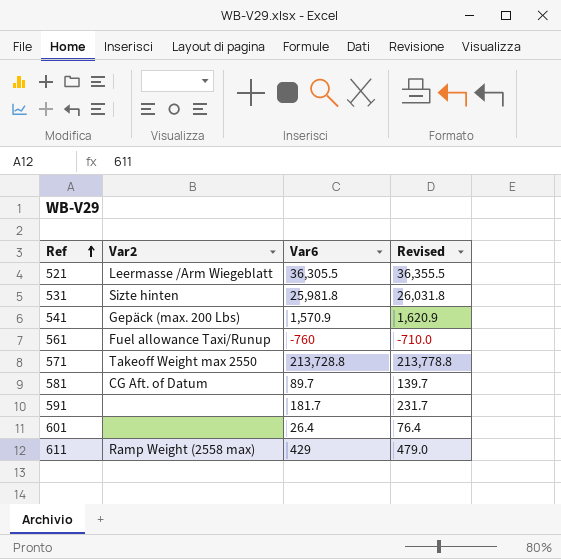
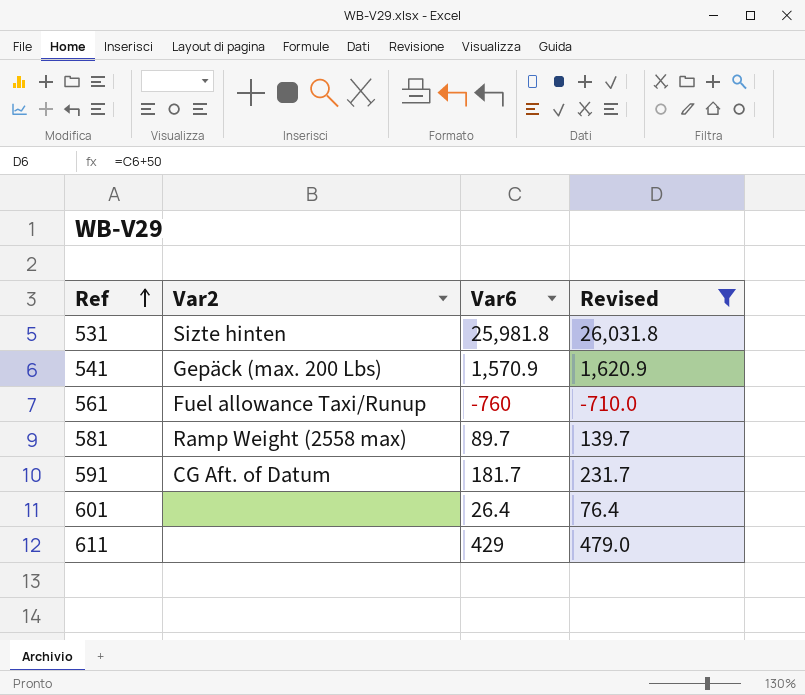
filter: none -> Revised <= 26,031.8
581 | Var2: CG Aft. of Datum -> Ramp Weight (2558 max)
591 | Var2: none -> CG Aft. of Datum
611 | Var2: Ramp Weight (2558 max) -> none

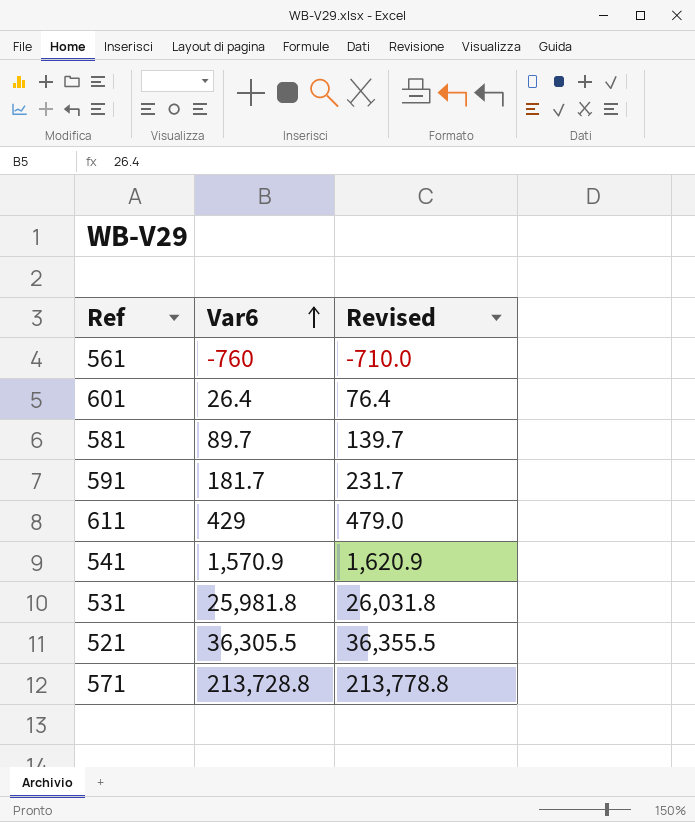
filter: Revised <= 26,031.8 -> none
row order: Ref ascending -> Var6 ascending
column Var2 | position: 2 -> none

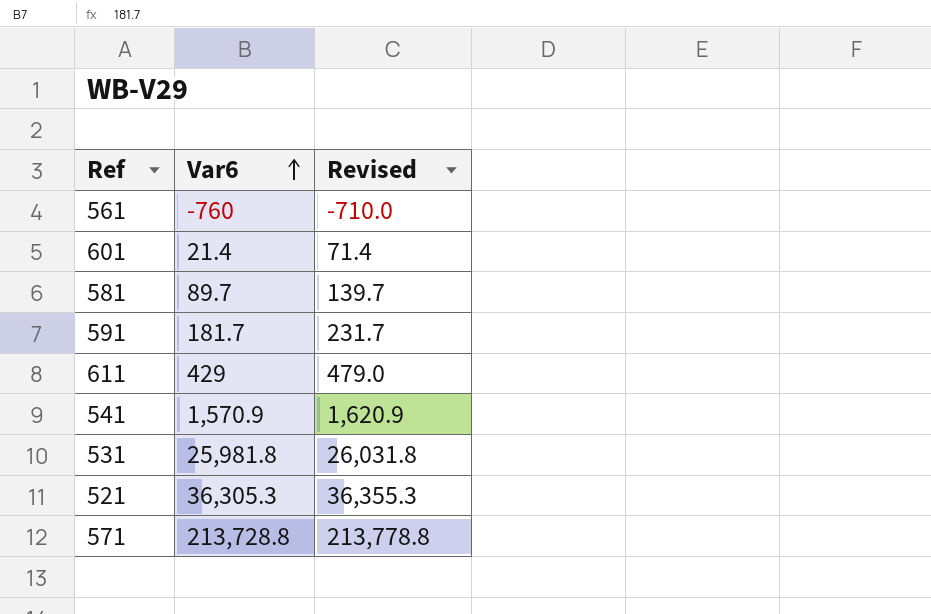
601 | Var6: 26.4 -> 21.4
601 | Revised: 76.4 -> 71.4
521 | Var6: 36,305.5 -> 36,305.3
521 | Revised: 36,355.5 -> 36,355.3

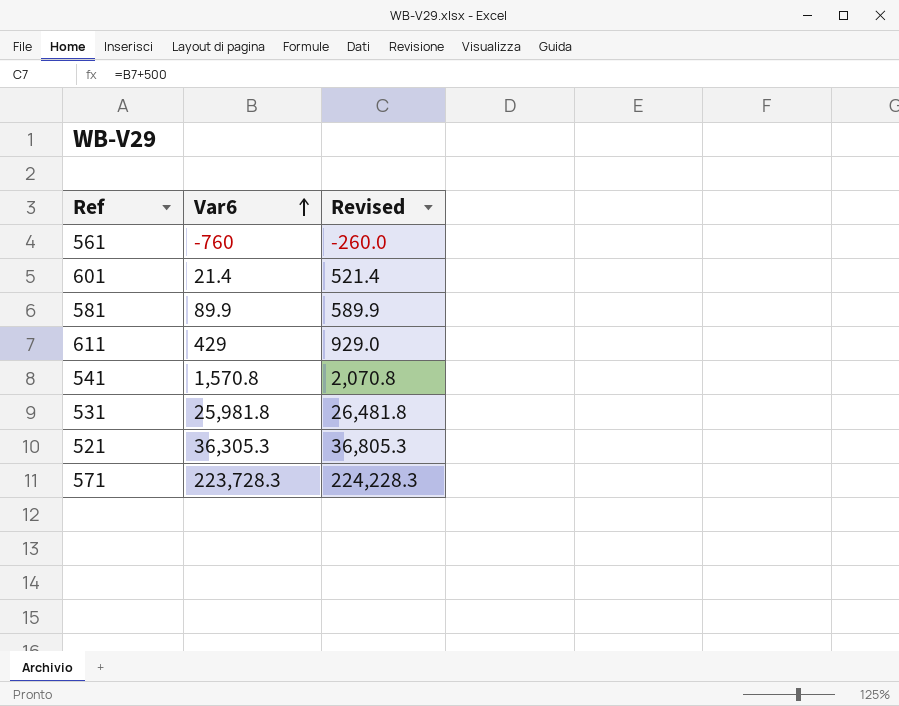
column Revised | formula: [Var6] + 50 -> [Var6] + 500
row 591: 181.7 | 231.7 -> none
581 | Var6: 89.7 -> 89.9
541 | Var6: 1,570.9 -> 1,570.8
571 | Var6: 213,728.8 -> 223,728.3

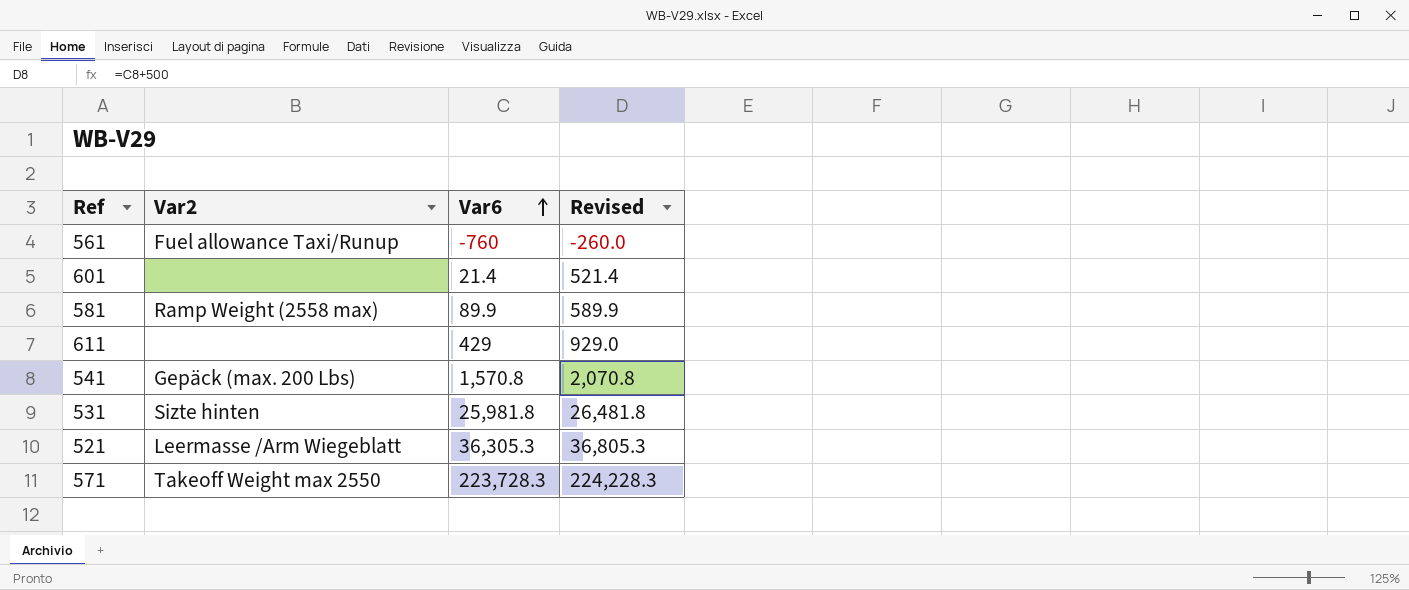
column Var2 | position: none -> 2

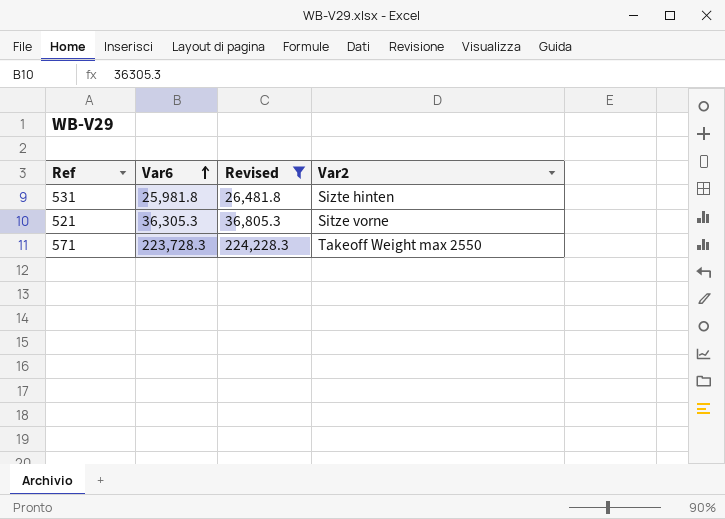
filter: none -> Revised >= 26,481.8
column Var2 | position: 2 -> 4
521 | Var2: Leermasse /Arm Wiegeblatt -> Sitze vorne

